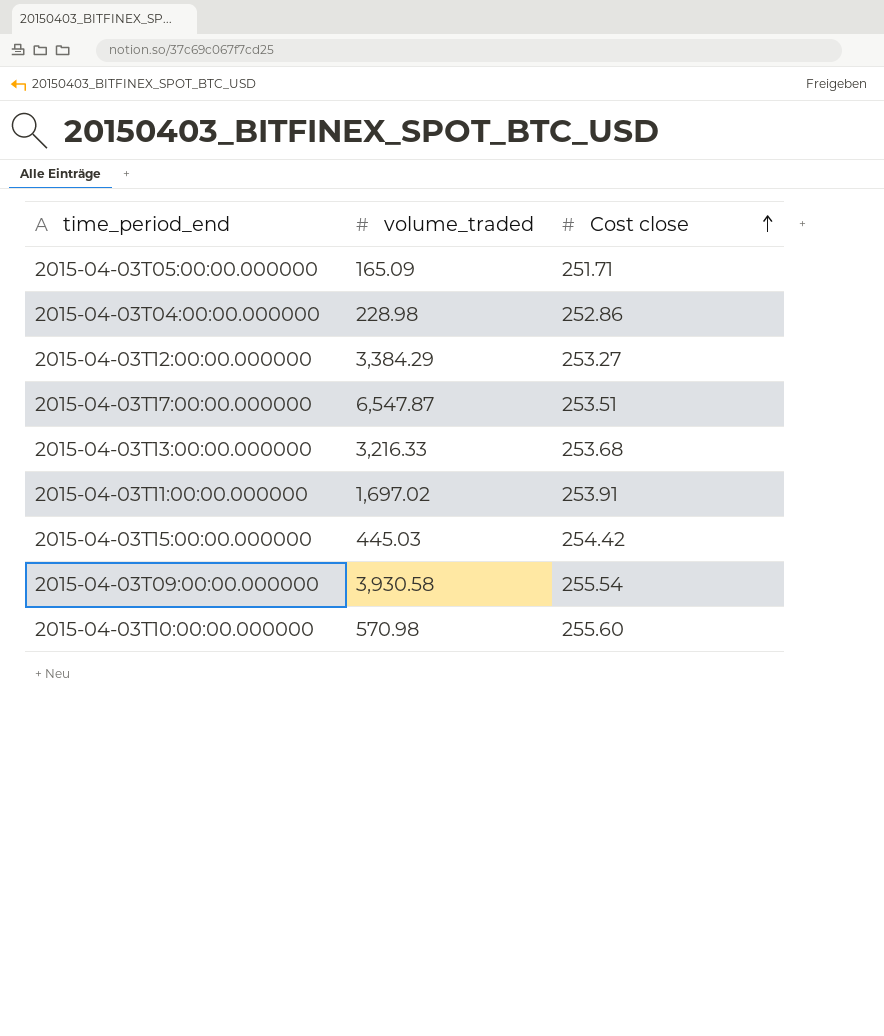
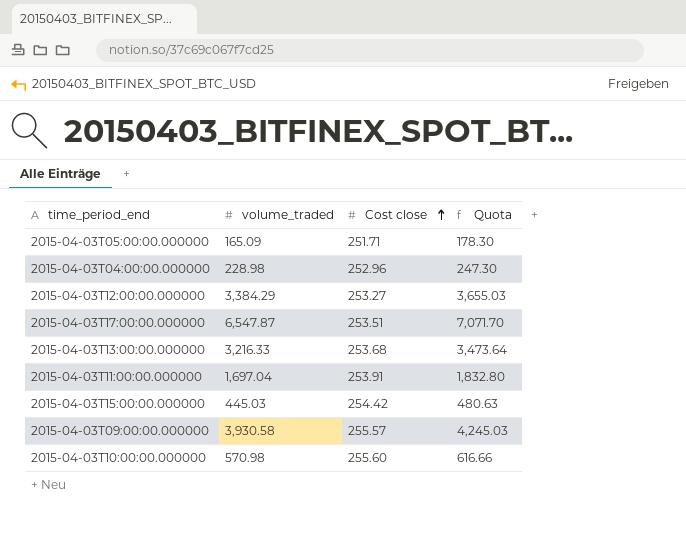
column Quota | formula: none -> [volume_traded] * 1.08
2015-04-03T04:00:00.000000 | Cost close: 252.86 -> 252.96
2015-04-03T11:00:00.000000 | volume_traded: 1,697.02 -> 1,697.04
2015-04-03T09:00:00.000000 | Cost close: 255.54 -> 255.57

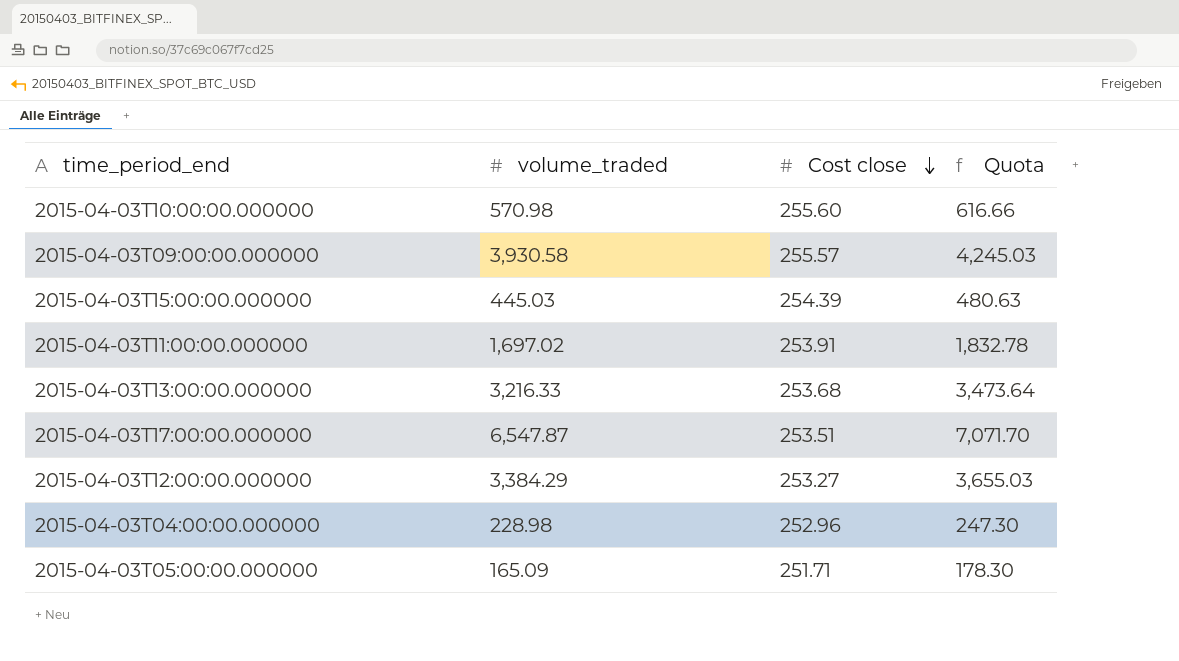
row order: Cost close ascending -> Cost close descending
2015-04-03T15:00:00.000000 | Cost close: 254.42 -> 254.39
2015-04-03T11:00:00.000000 | volume_traded: 1,697.04 -> 1,697.02
2015-04-03T11:00:00.000000 | Quota: 1,832.80 -> 1,832.78

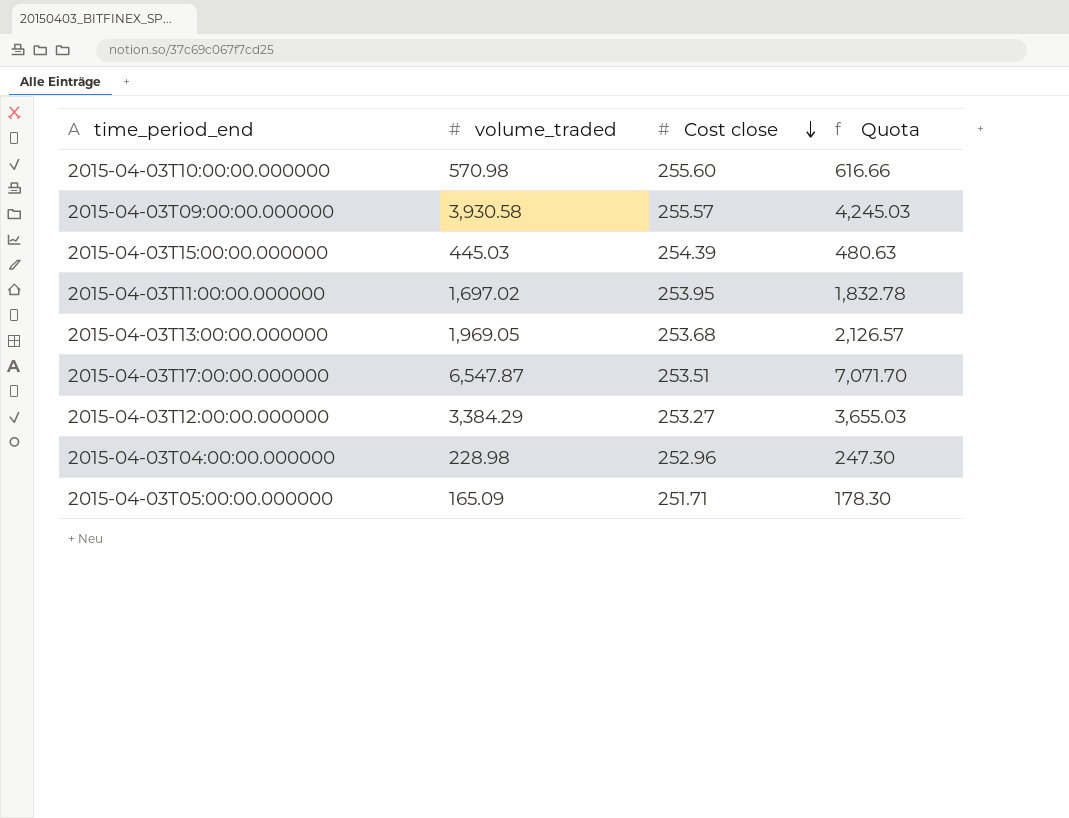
2015-04-03T11:00:00.000000 | Cost close: 253.91 -> 253.95
2015-04-03T13:00:00.000000 | volume_traded: 3,216.33 -> 1,969.05
2015-04-03T13:00:00.000000 | Quota: 3,473.64 -> 2,126.57

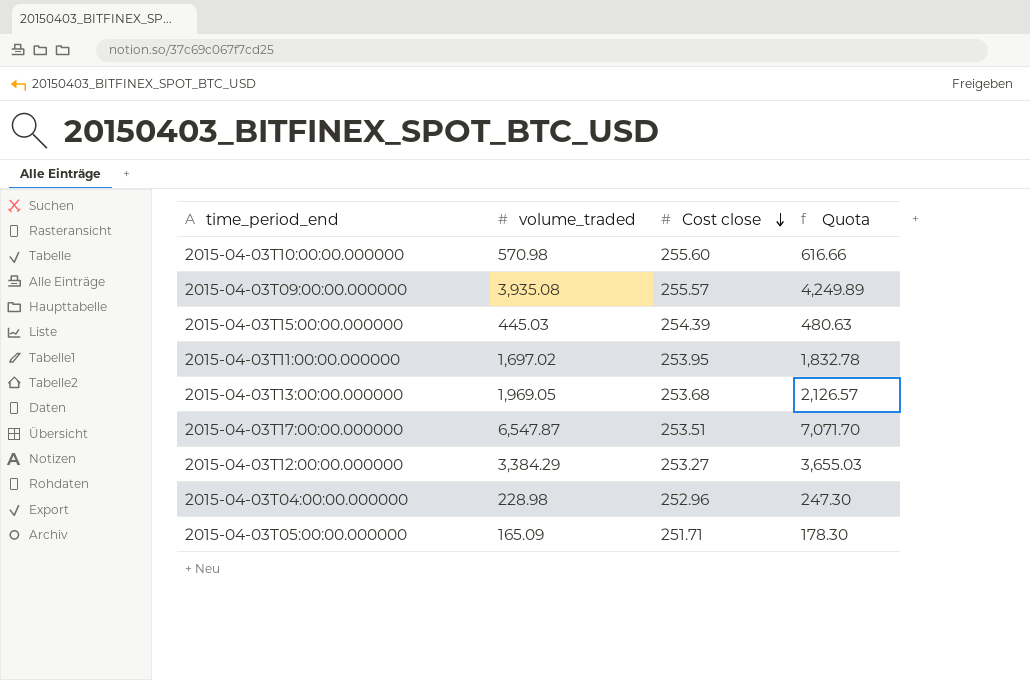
2015-04-03T09:00:00.000000 | volume_traded: 3,930.58 -> 3,935.08
2015-04-03T09:00:00.000000 | Quota: 4,245.03 -> 4,249.89

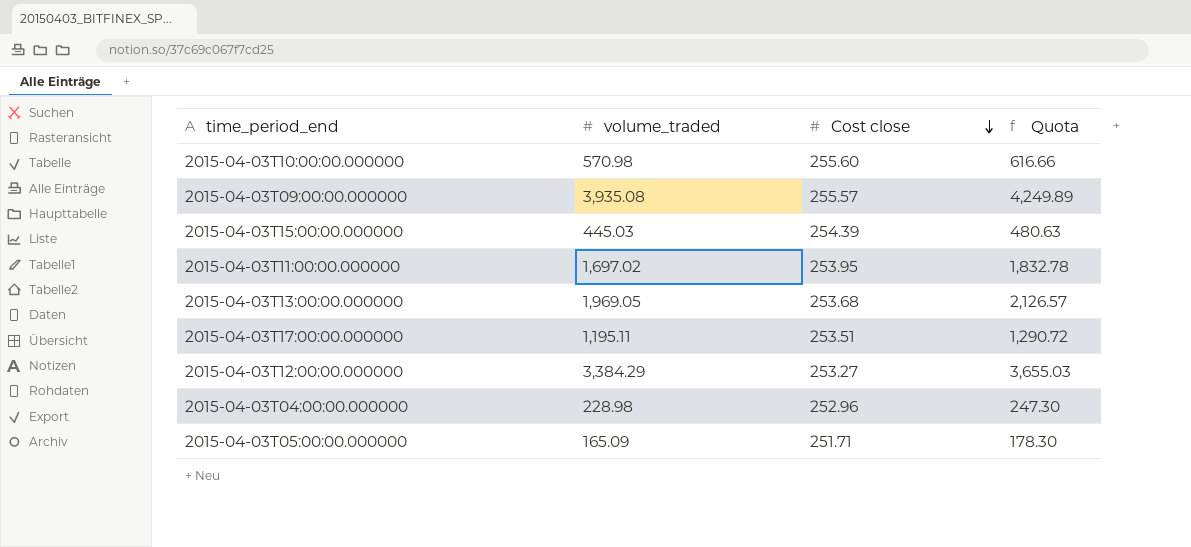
2015-04-03T17:00:00.000000 | volume_traded: 6,547.87 -> 1,195.11
2015-04-03T17:00:00.000000 | Quota: 7,071.70 -> 1,290.72

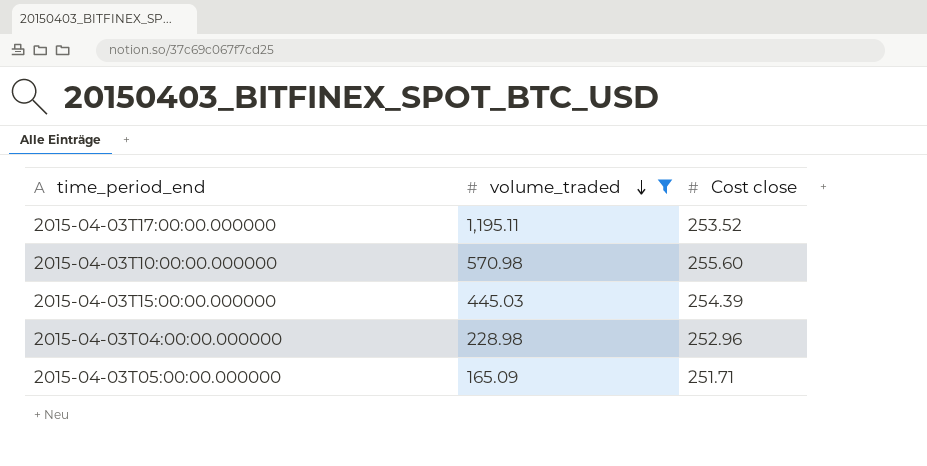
filter: none -> volume_traded <= 1,195.11
row order: Cost close descending -> volume_traded descending
column Quota | formula: [volume_traded] * 1.08 -> none
2015-04-03T17:00:00.000000 | Cost close: 253.51 -> 253.52

